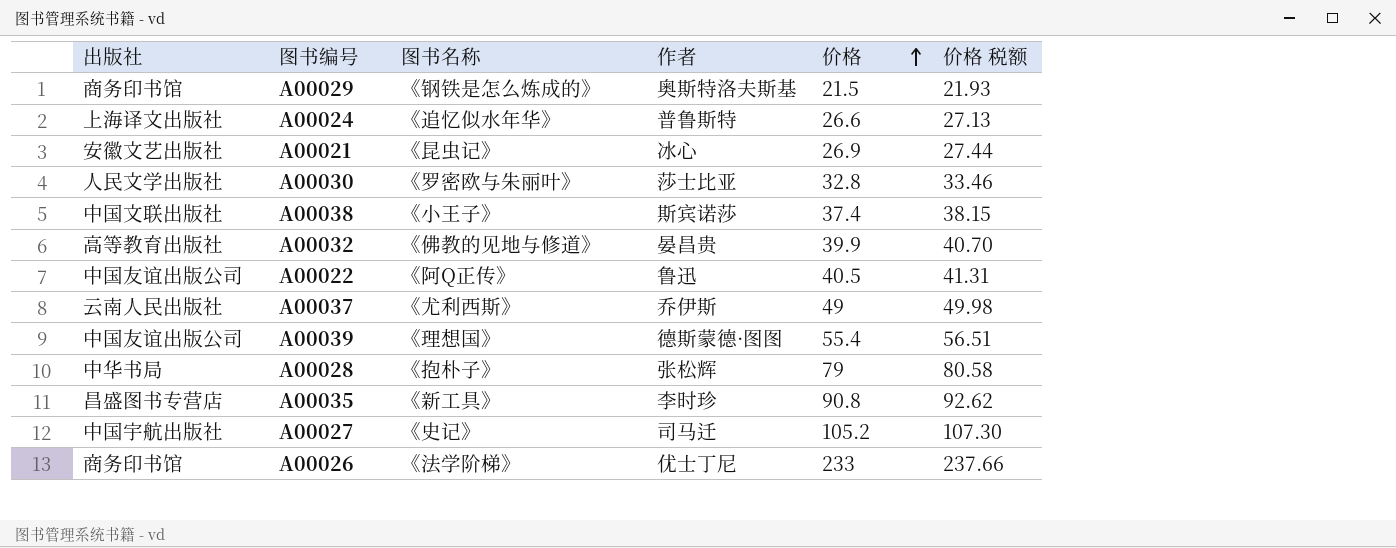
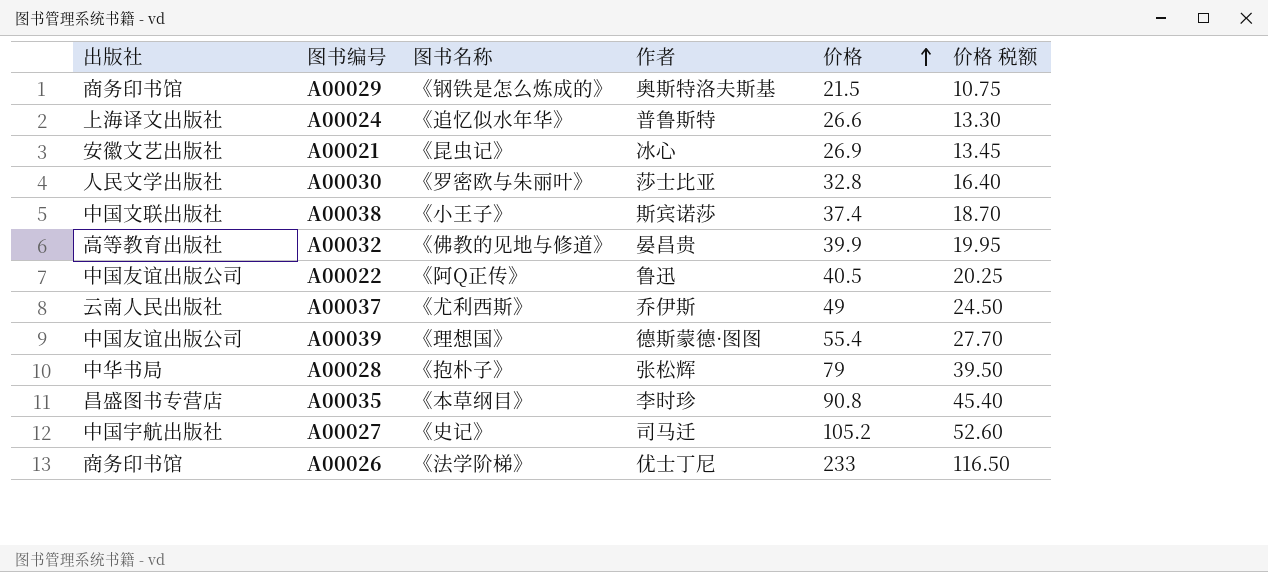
column 价格 税额 | formula: [价格] * 1.02 -> [价格] * 0.5
A00035 | 图书名称: 《新工具》 -> 《本草纲目》

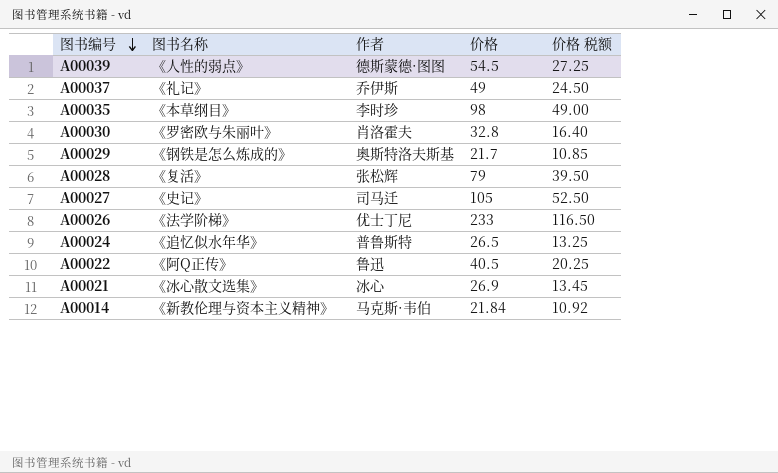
row order: 价格 ascending -> 图书编号 descending
column 出版社 | position: 1 -> none
row A00038: 中国文联出版社 | 《小王子》 | 斯宾诺莎 | 37.4 | 18.70 -> none
row A00032: 高等教育出版社 | 《佛教的见地与修道》 | 晏昌贵 | 39.9 | 19.95 -> none
A00039 | 图书名称: 《理想国》 -> 《人性的弱点》
A00039 | 价格: 55.4 -> 54.5
A00039 | 价格 税额: 27.70 -> 27.25
A00037 | 图书名称: 《尤利西斯》 -> 《礼记》
A00035 | 价格: 90.8 -> 98
A00035 | 价格 税额: 45.40 -> 49.00
A00030 | 作者: 莎士比亚 -> 肖洛霍夫
A00029 | 价格: 21.5 -> 21.7
A00029 | 价格 税额: 10.75 -> 10.85
A00028 | 图书名称: 《抱朴子》 -> 《复活》
A00027 | 价格: 105.2 -> 105
A00027 | 价格 税额: 52.60 -> 52.50
A00024 | 价格: 26.6 -> 26.5
A00024 | 价格 税额: 13.30 -> 13.25
A00021 | 图书名称: 《昆虫记》 -> 《冰心散文选集》
row A00014: none -> 《新教伦理与资本主义精神》 | 马克斯·韦伯 | 21.84 | 10.92

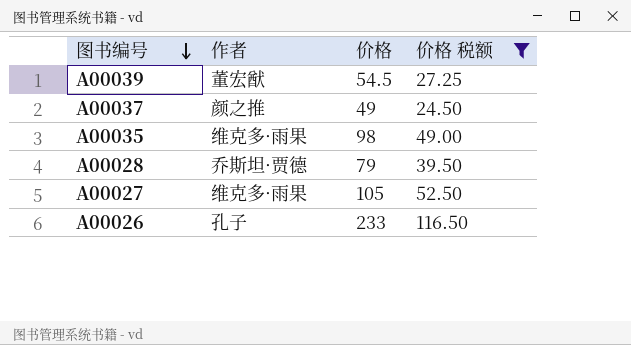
filter: none -> 价格 税额 >= 24.50
column 图书名称 | position: 2 -> none
A00039 | 作者: 德斯蒙德·图图 -> 董宏猷
A00037 | 作者: 乔伊斯 -> 颜之推
A00035 | 作者: 李时珍 -> 维克多·雨果
A00028 | 作者: 张松辉 -> 乔斯坦·贾德
A00027 | 作者: 司马迁 -> 维克多·雨果
A00026 | 作者: 优士丁尼 -> 孔子

